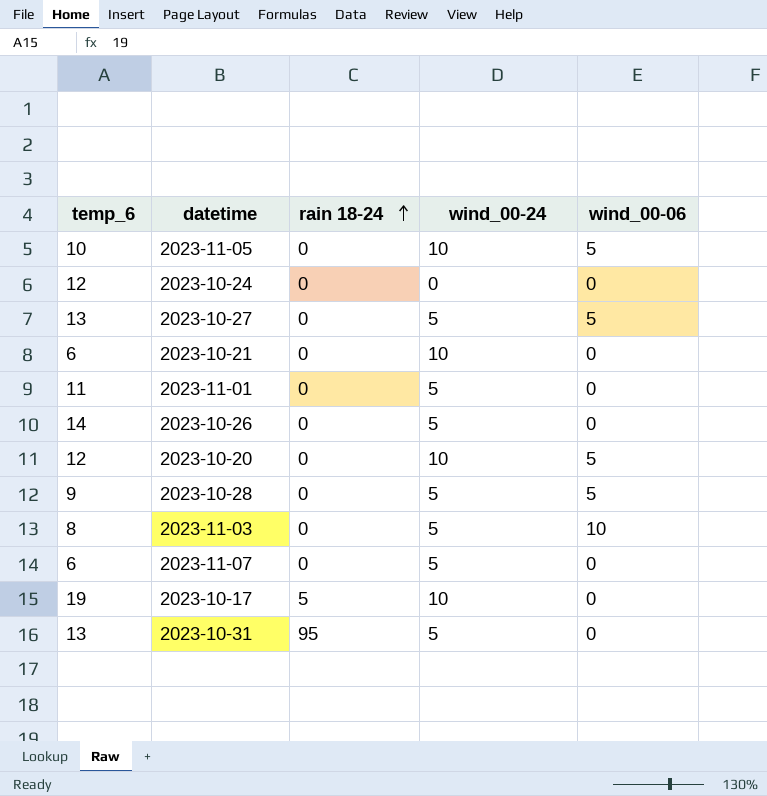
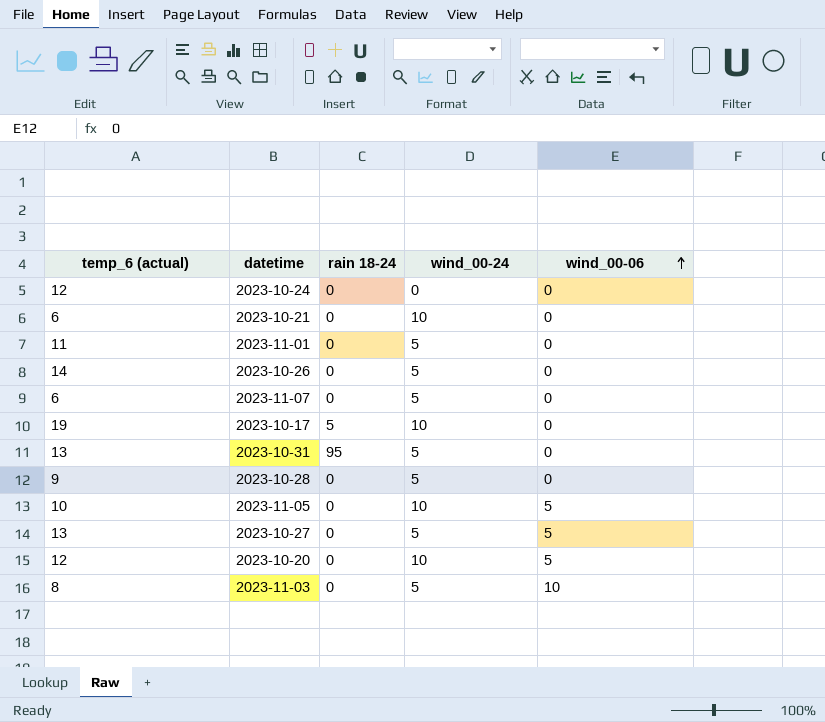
row order: rain 18-24 ascending -> wind_00-06 ascending
column name: temp_6 -> temp_6 (actual)
2023-10-28 | wind_00-06: 5 -> 0

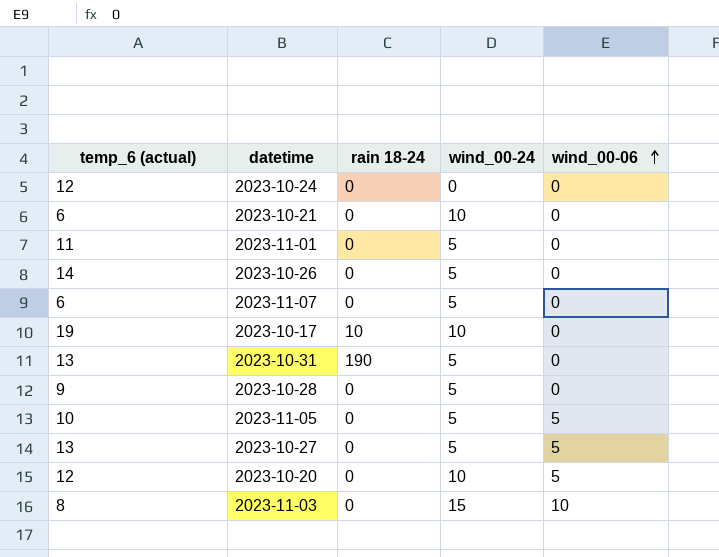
2023-10-17 | rain 18-24: 5 -> 10
2023-10-31 | rain 18-24: 95 -> 190
2023-11-05 | wind_00-24: 10 -> 5
2023-11-03 | wind_00-24: 5 -> 15

